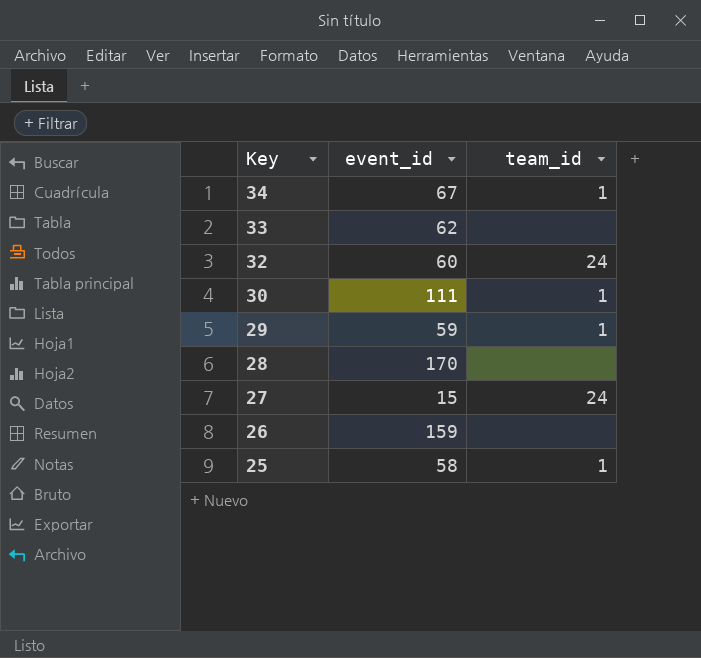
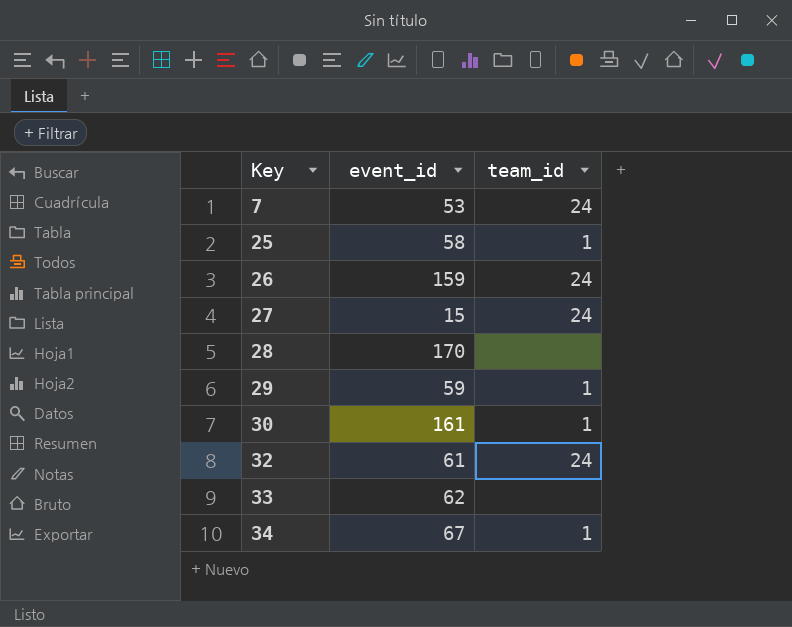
row order: Key descending -> Key ascending
row 7: none -> 53 | 24
26 | team_id: none -> 24
30 | event_id: 111 -> 161
32 | event_id: 60 -> 61

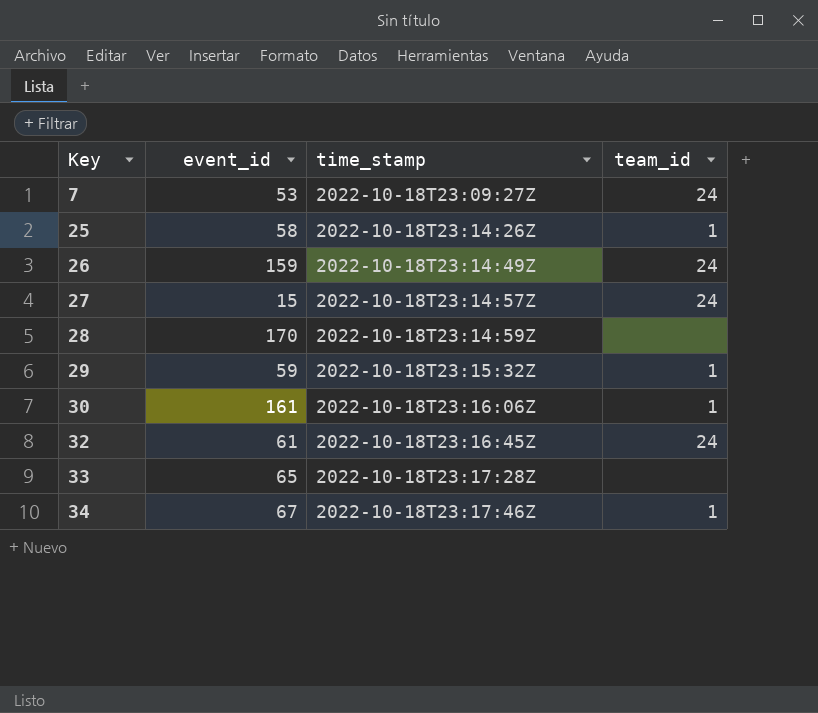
column time_stamp | position: none -> 3
33 | event_id: 62 -> 65

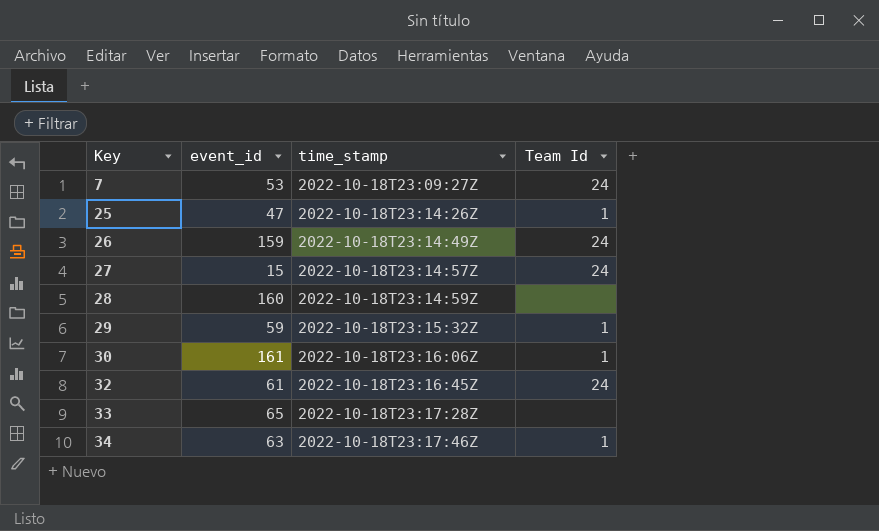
column name: team_id -> Team Id
25 | event_id: 58 -> 47
28 | event_id: 170 -> 160
34 | event_id: 67 -> 63

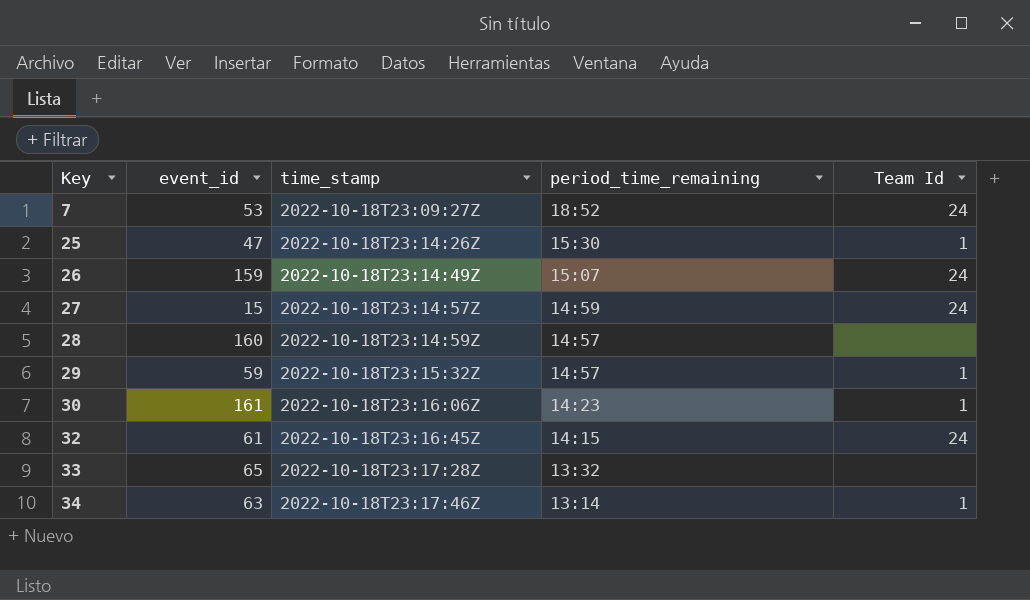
column period_time_remaining | position: none -> 4

